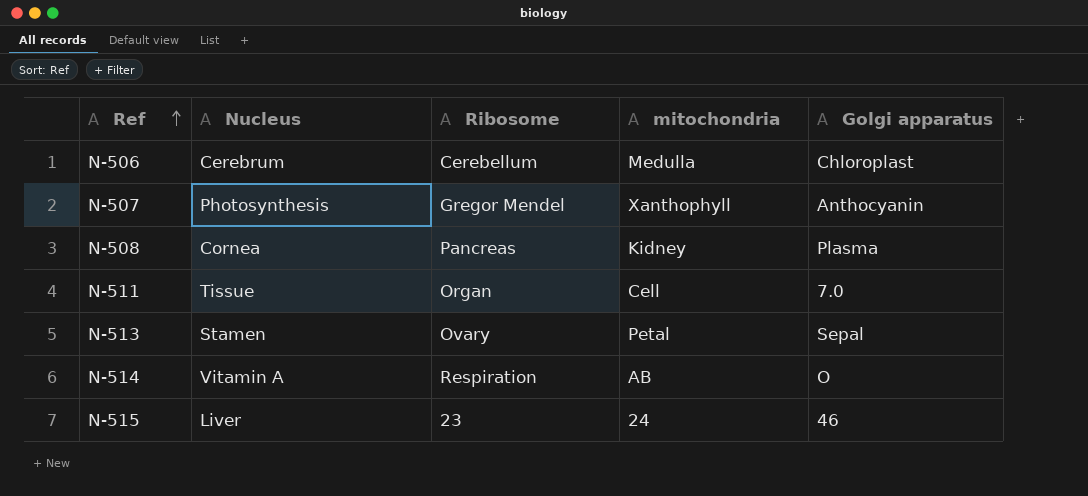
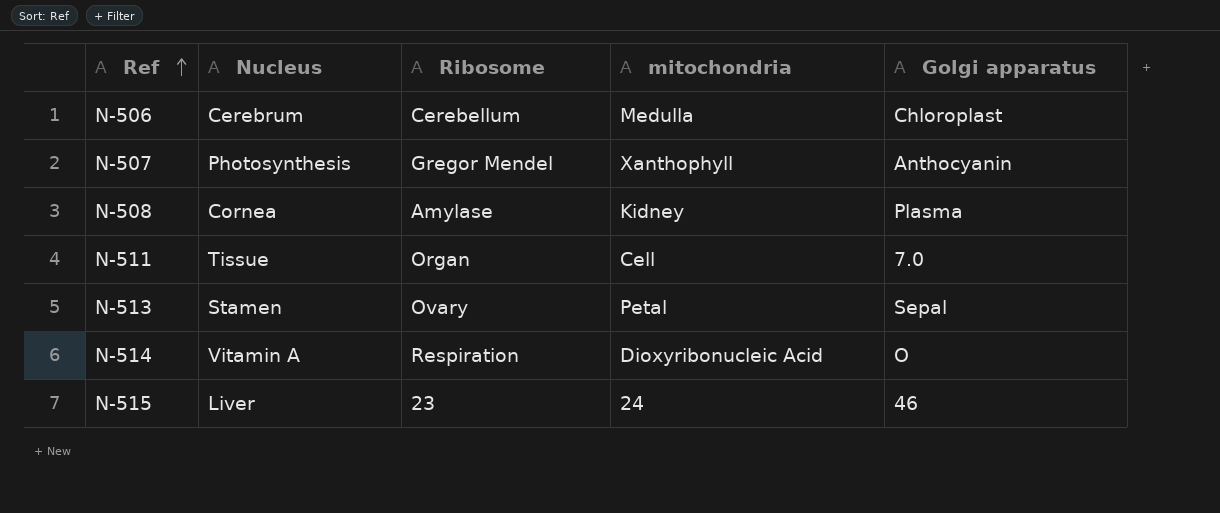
N-508 | Ribosome: Pancreas -> Amylase
N-514 | mitochondria: AB -> Dioxyribonucleic Acid

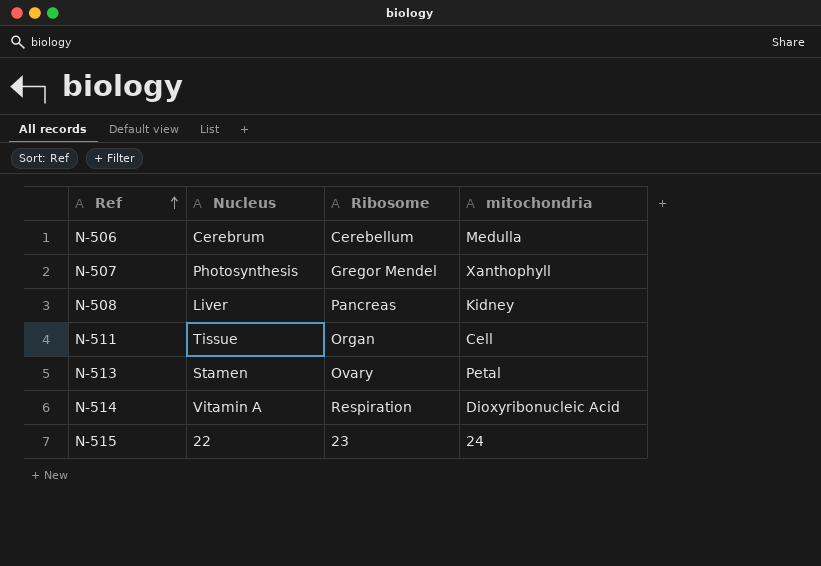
column Golgi apparatus | position: 5 -> none
N-508 | Nucleus: Cornea -> Liver
N-508 | Ribosome: Amylase -> Pancreas
N-515 | Nucleus: Liver -> 22

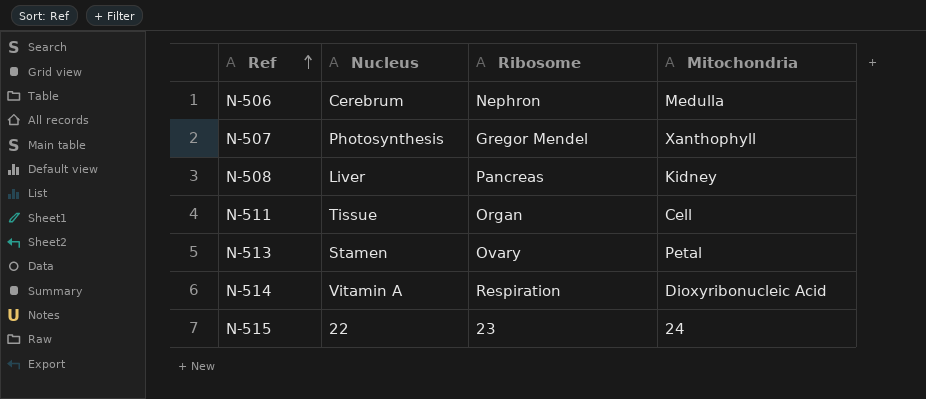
column name: mitochondria -> Mitochondria
N-506 | Ribosome: Cerebellum -> Nephron

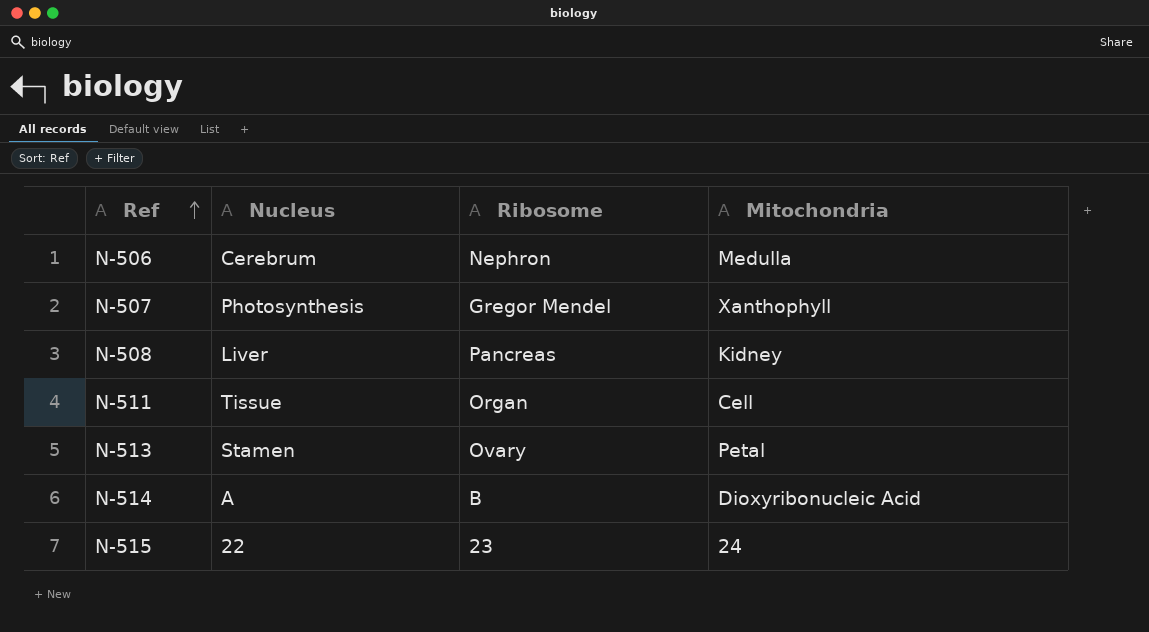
N-514 | Nucleus: Vitamin A -> A
N-514 | Ribosome: Respiration -> B

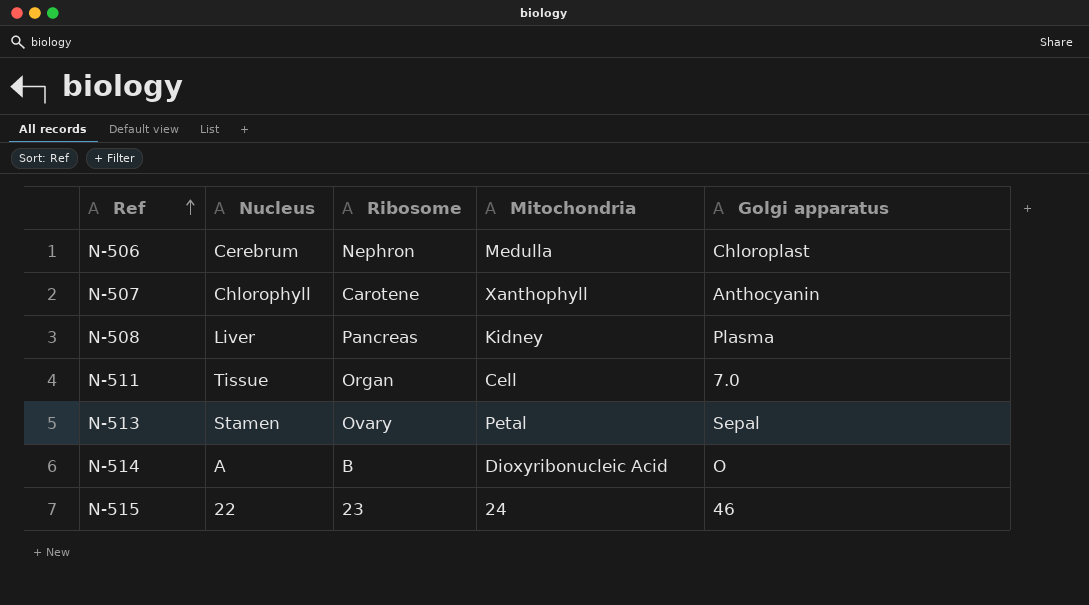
column Golgi apparatus | position: none -> 5
N-507 | Nucleus: Photosynthesis -> Chlorophyll
N-507 | Ribosome: Gregor Mendel -> Carotene

